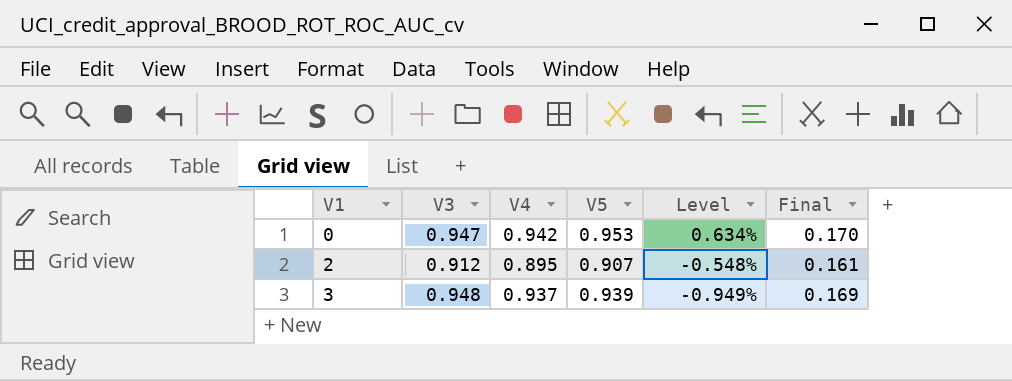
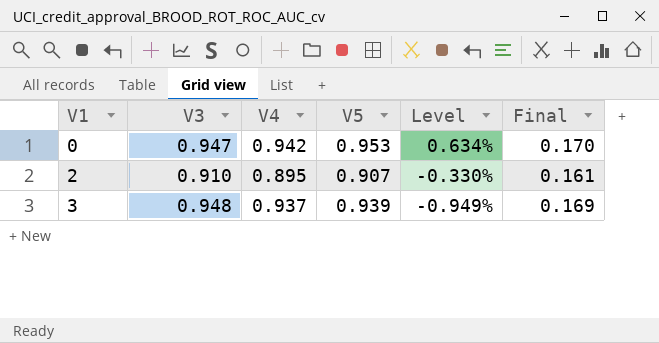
2 | V3: 0.912 -> 0.910
2 | Level: -0.548% -> -0.330%

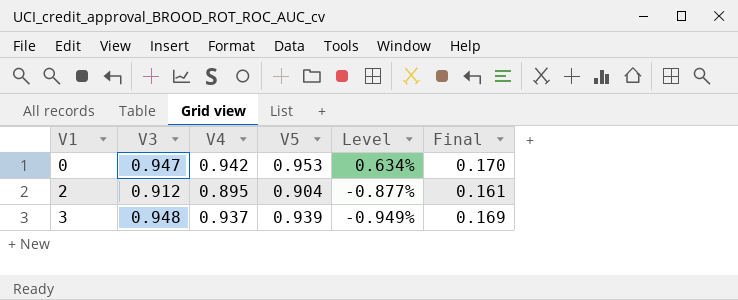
2 | V3: 0.910 -> 0.912
2 | V5: 0.907 -> 0.904
2 | Level: -0.330% -> -0.877%

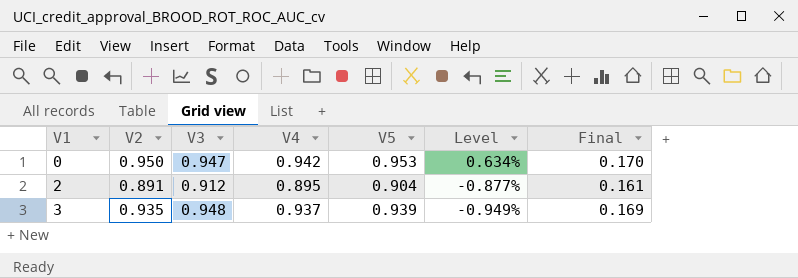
column V2 | position: none -> 2

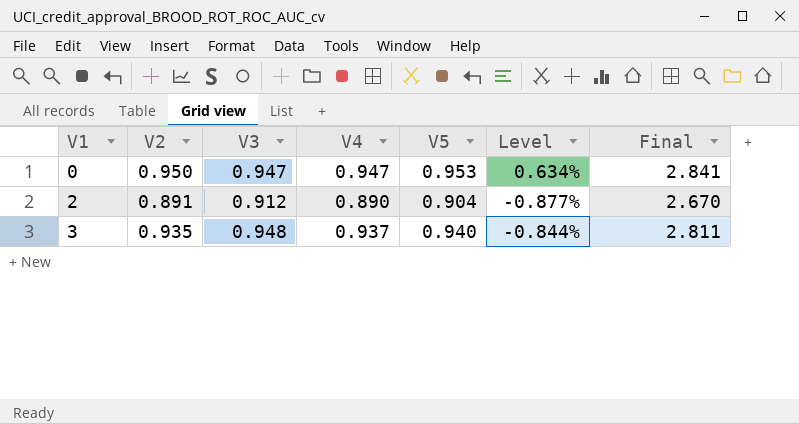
column Final | formula: [V4] * 0.18 -> [V4] * 3
0 | V4: 0.942 -> 0.947
2 | V4: 0.895 -> 0.890
3 | V5: 0.939 -> 0.940
3 | Level: -0.949% -> -0.844%

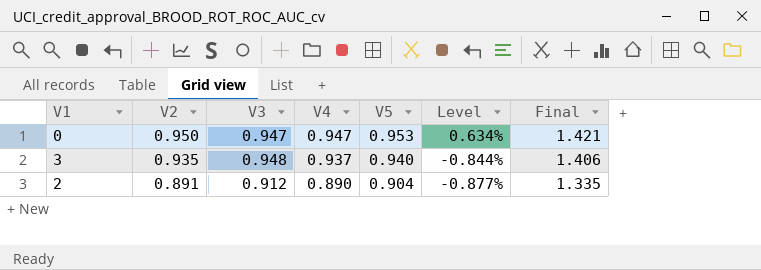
row order: V1 ascending -> V2 descending
column Final | formula: [V4] * 3 -> [V4] * 1.5

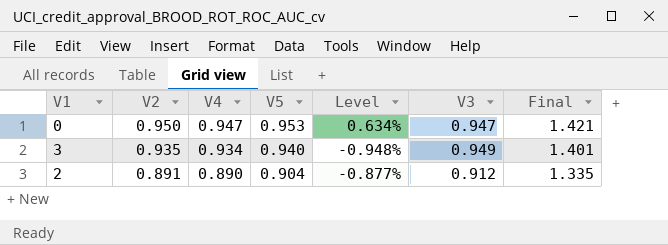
column V3 | position: 3 -> 6
3 | V4: 0.937 -> 0.934
3 | Level: -0.844% -> -0.948%
3 | V3: 0.948 -> 0.949
3 | Final: 1.406 -> 1.401

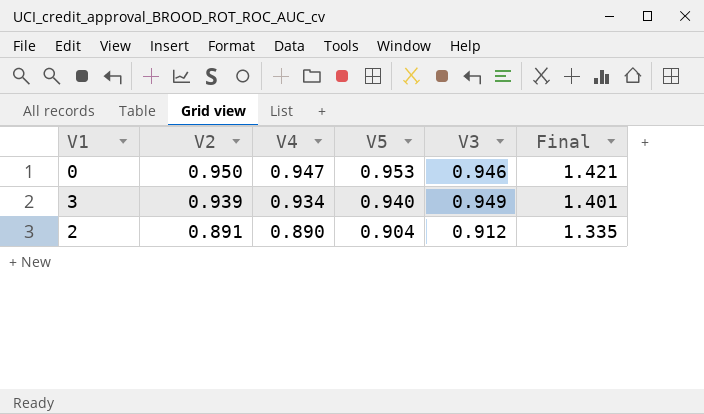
column Level | formula: ([V5] - [V3]) / [V3] -> none
0 | V3: 0.947 -> 0.946
3 | V2: 0.935 -> 0.939

